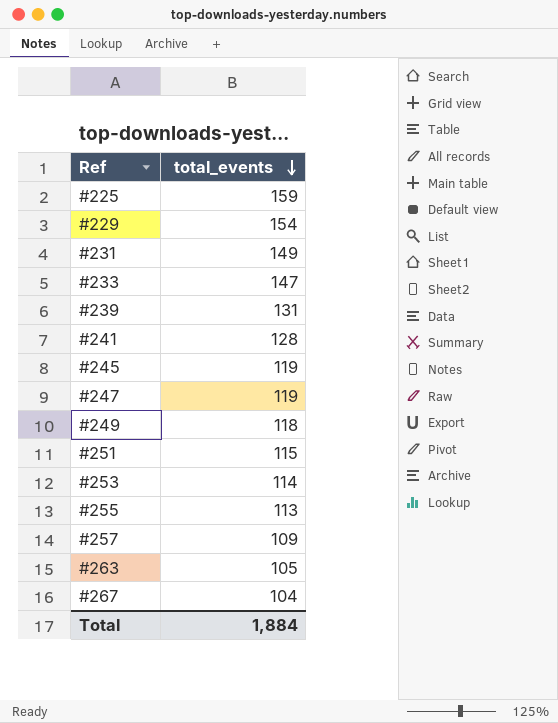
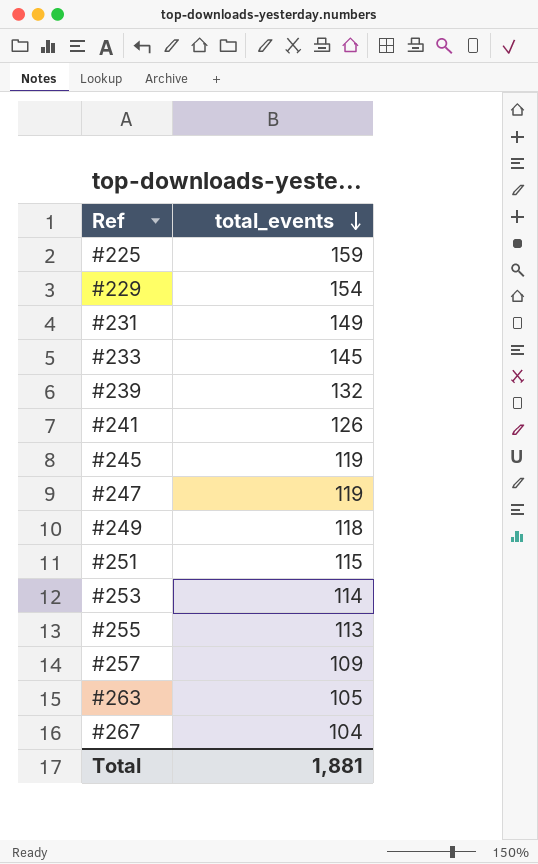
#233 | total_events: 147 -> 145
#239 | total_events: 131 -> 132
#241 | total_events: 128 -> 126
Total | total_events: 1,884 -> 1,881

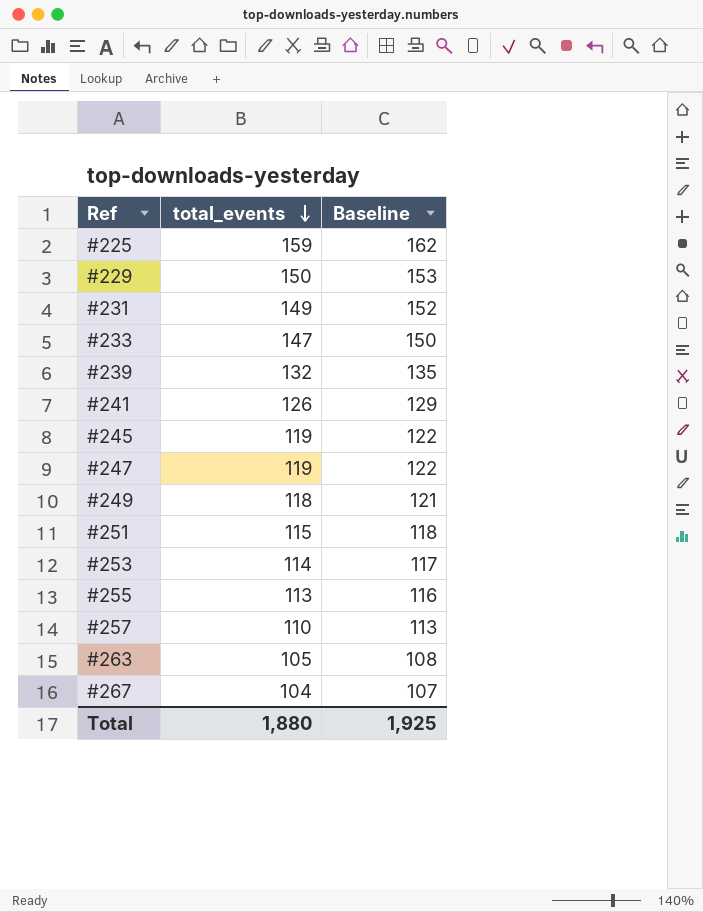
column Baseline | formula: none -> [total_events] + 3
#229 | total_events: 154 -> 150
#233 | total_events: 145 -> 147
#257 | total_events: 109 -> 110
Total | total_events: 1,881 -> 1,880

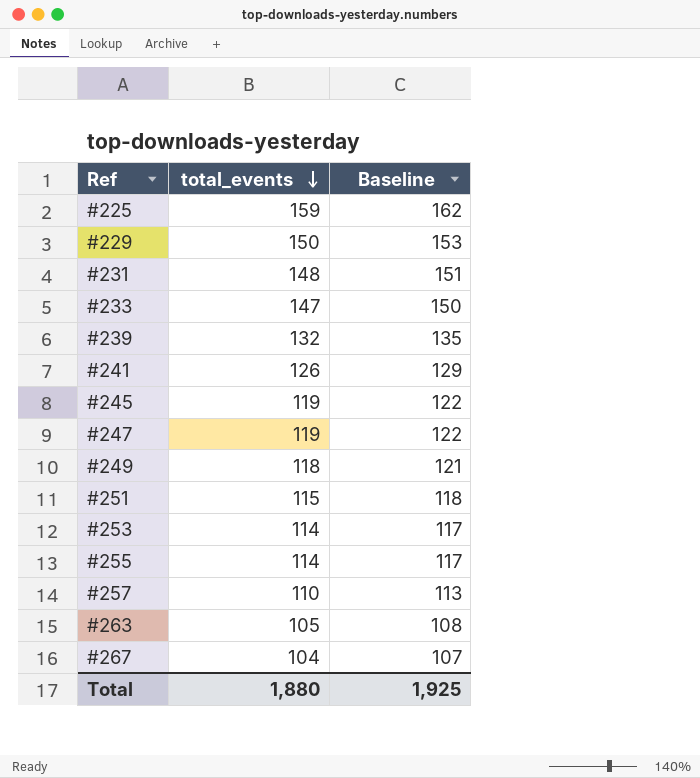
#231 | total_events: 149 -> 148
#231 | Baseline: 152 -> 151
#255 | total_events: 113 -> 114
#255 | Baseline: 116 -> 117

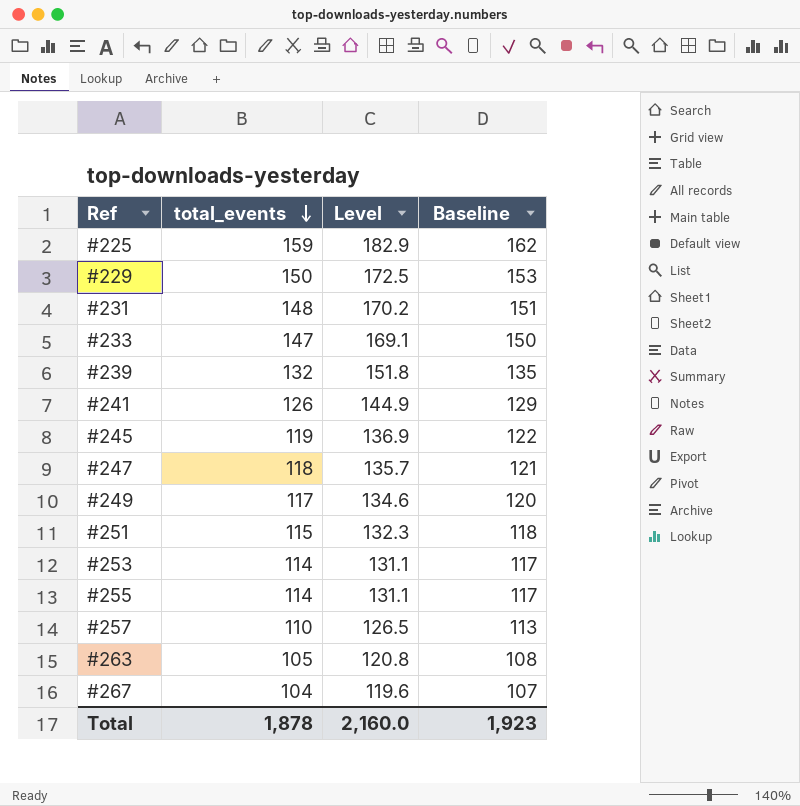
column Level | formula: none -> [total_events] * 1.15
#247 | total_events: 119 -> 118
#247 | Baseline: 122 -> 121
#249 | total_events: 118 -> 117
#249 | Baseline: 121 -> 120
Total | total_events: 1,880 -> 1,878
Total | Baseline: 1,925 -> 1,923

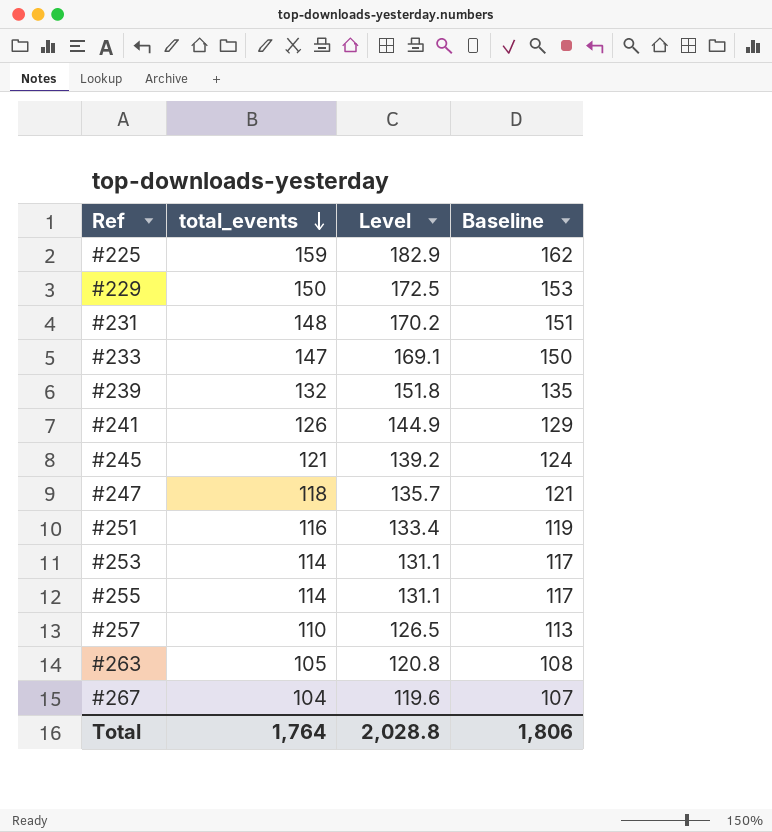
row #249: 117 | 134.6 | 120 -> none
#245 | total_events: 119 -> 121
#245 | Level: 136.9 -> 139.2
#245 | Baseline: 122 -> 124
#251 | total_events: 115 -> 116
#251 | Level: 132.3 -> 133.4
#251 | Baseline: 118 -> 119
Total | total_events: 1,878 -> 1,764
Total | Level: 2,160.0 -> 2,028.8
Total | Baseline: 1,923 -> 1,806

